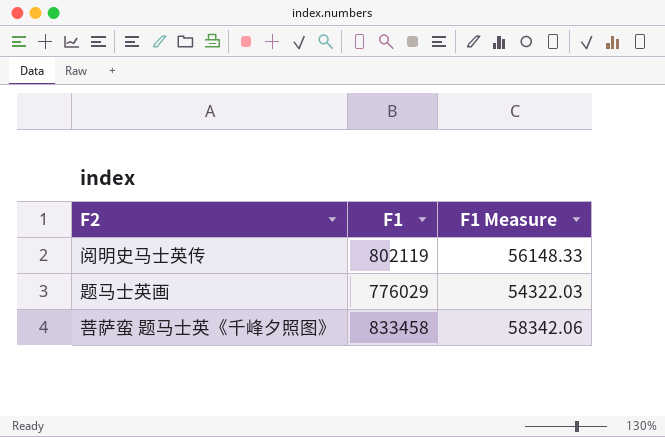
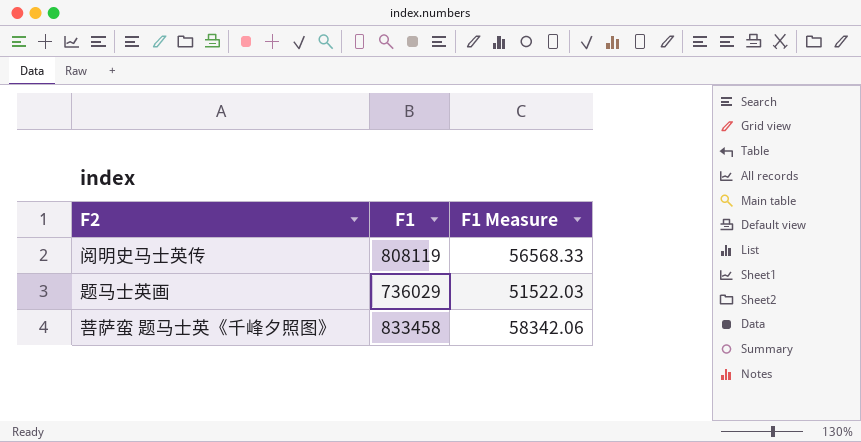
阅明史马士英传 | F1: 802119 -> 808119
阅明史马士英传 | F1 Measure: 56148.33 -> 56568.33
题马士英画 | F1: 776029 -> 736029
题马士英画 | F1 Measure: 54322.03 -> 51522.03

